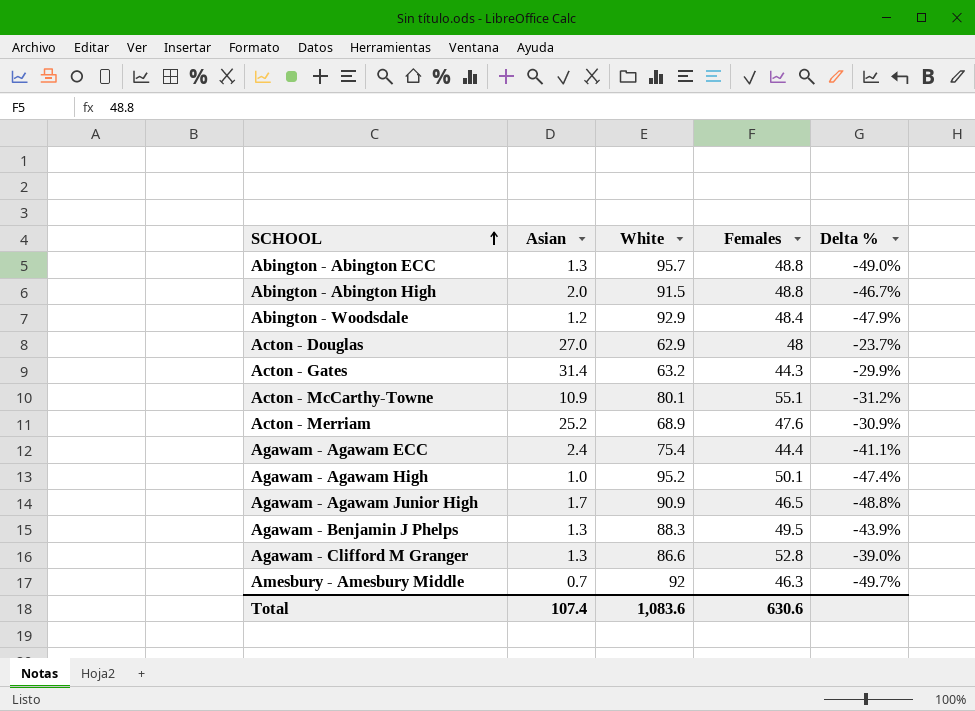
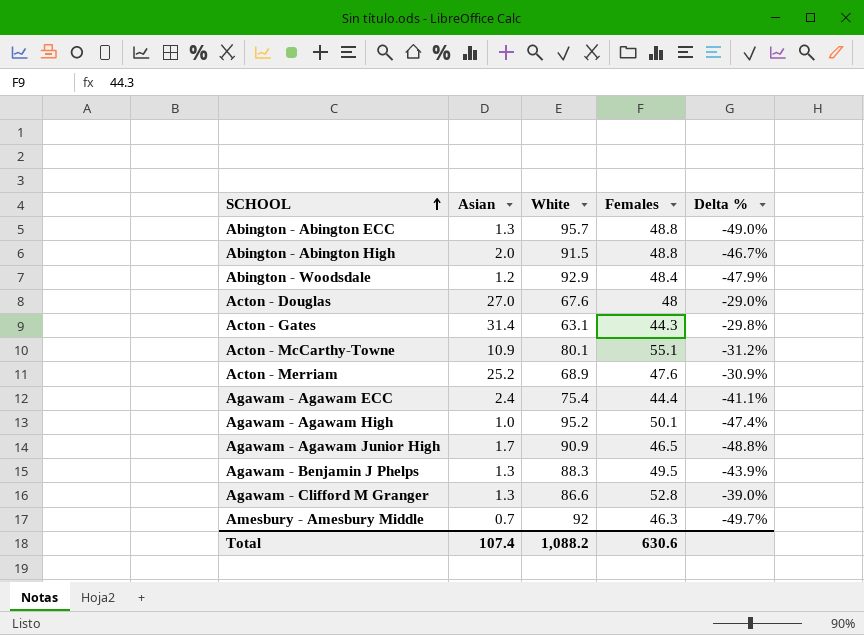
Acton - Douglas | White: 62.9 -> 67.6
Acton - Douglas | Delta %: -23.7% -> -29.0%
Acton - Gates | White: 63.2 -> 63.1
Acton - Gates | Delta %: -29.9% -> -29.8%
Total | White: 1,083.6 -> 1,088.2

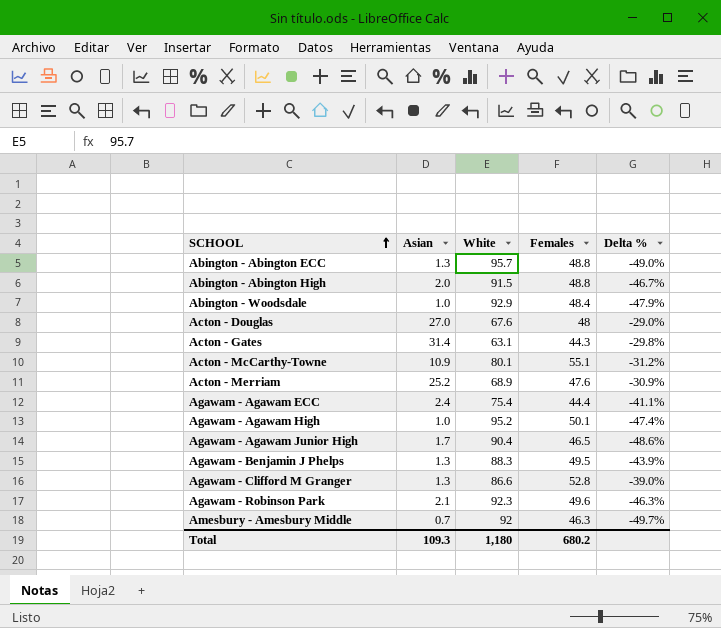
Abington - Woodsdale | Asian: 1.2 -> 1.0
Agawam - Agawam Junior High | White: 90.9 -> 90.4
Agawam - Agawam Junior High | Delta %: -48.8% -> -48.6%
row Agawam - Robinson Park: none -> 2.1 | 92.3 | 49.6 | -46.3%
Total | Asian: 107.4 -> 109.3
Total | White: 1,088.2 -> 1,180
Total | Females: 630.6 -> 680.2

